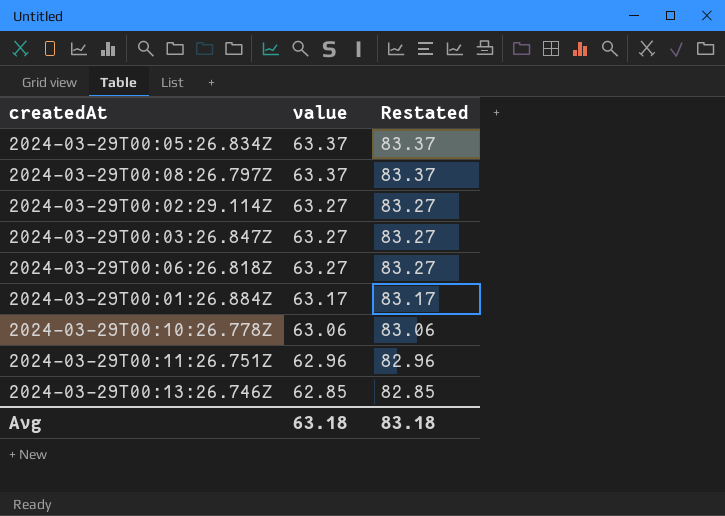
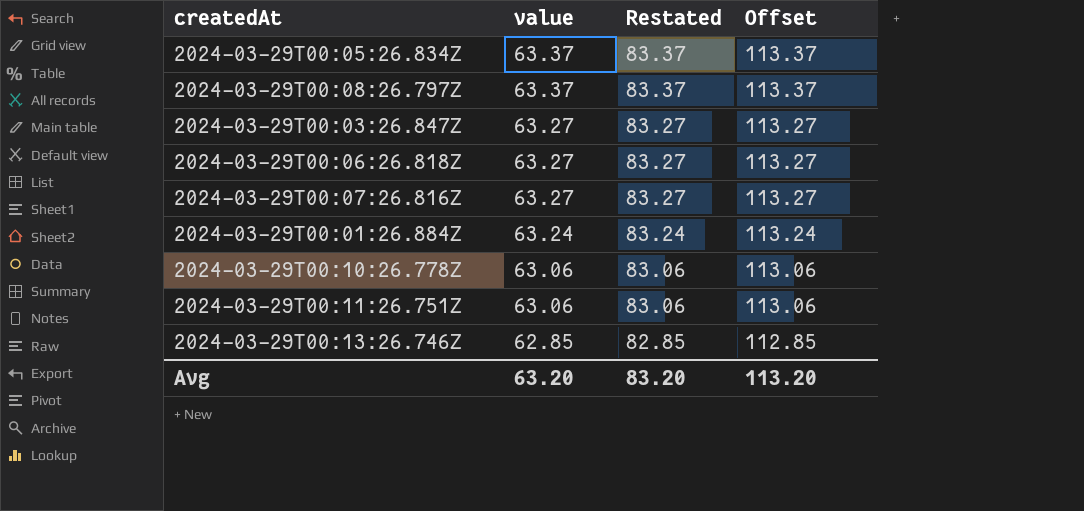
column Offset | formula: none -> [value] + 50
row 2024-03-29T00:02:29.114Z: 63.27 | 83.27 -> none
row 2024-03-29T00:07:26.816Z: none -> 63.27 | 83.27 | 113.27
2024-03-29T00:01:26.884Z | value: 63.17 -> 63.24
2024-03-29T00:01:26.884Z | Restated: 83.17 -> 83.24
2024-03-29T00:11:26.751Z | value: 62.96 -> 63.06
2024-03-29T00:11:26.751Z | Restated: 82.96 -> 83.06
Avg | value: 63.18 -> 63.20
Avg | Restated: 83.18 -> 83.20

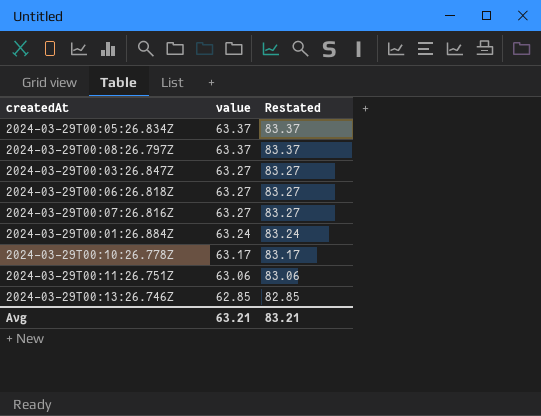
column Offset | formula: [value] + 50 -> none
2024-03-29T00:10:26.778Z | value: 63.06 -> 63.17
2024-03-29T00:10:26.778Z | Restated: 83.06 -> 83.17
Avg | value: 63.20 -> 63.21
Avg | Restated: 83.20 -> 83.21

